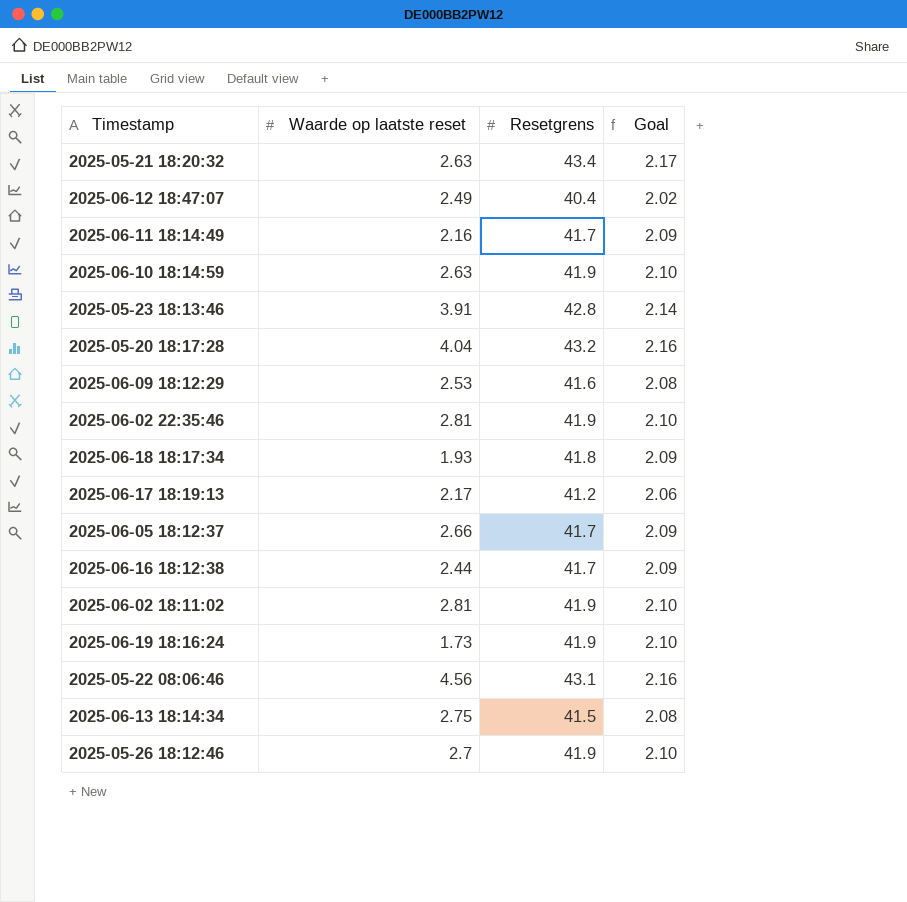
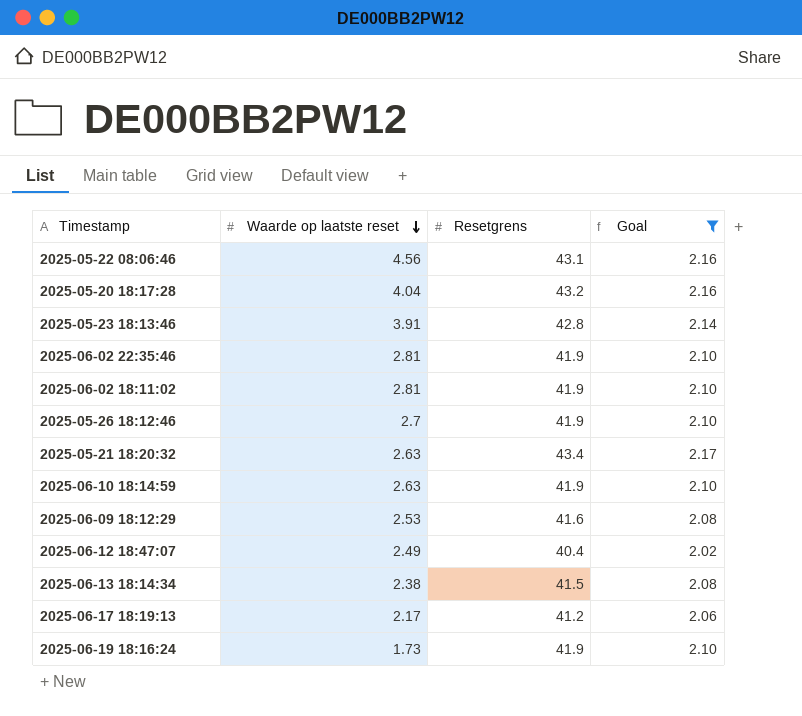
filter: none -> Goal != 2.09
row order: none -> Waarde op laatste reset descending
2025-06-13 18:14:34 | Waarde op laatste reset: 2.75 -> 2.38

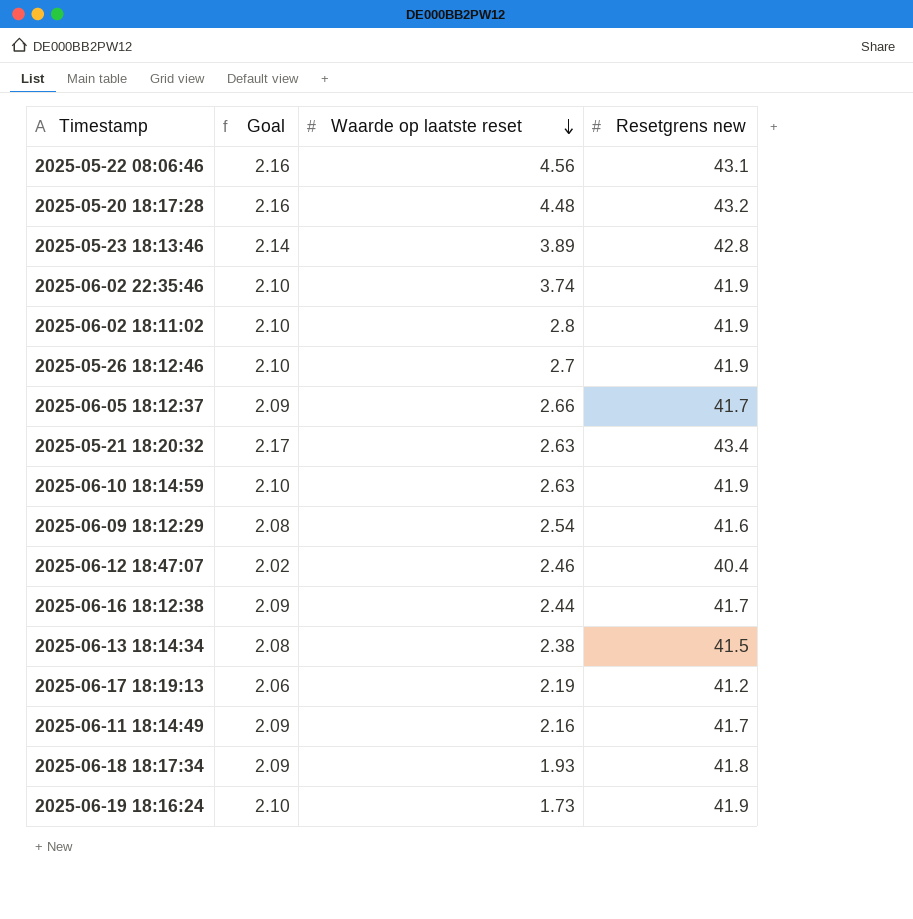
filter: Goal != 2.09 -> none
column Goal | position: 4 -> 2
column name: Resetgrens -> Resetgrens new
2025-05-20 18:17:28 | Waarde op laatste reset: 4.04 -> 4.48
2025-05-23 18:13:46 | Waarde op laatste reset: 3.91 -> 3.89
2025-06-02 22:35:46 | Waarde op laatste reset: 2.81 -> 3.74
2025-06-02 18:11:02 | Waarde op laatste reset: 2.81 -> 2.8
2025-06-09 18:12:29 | Waarde op laatste reset: 2.53 -> 2.54
2025-06-12 18:47:07 | Waarde op laatste reset: 2.49 -> 2.46
2025-06-17 18:19:13 | Waarde op laatste reset: 2.17 -> 2.19

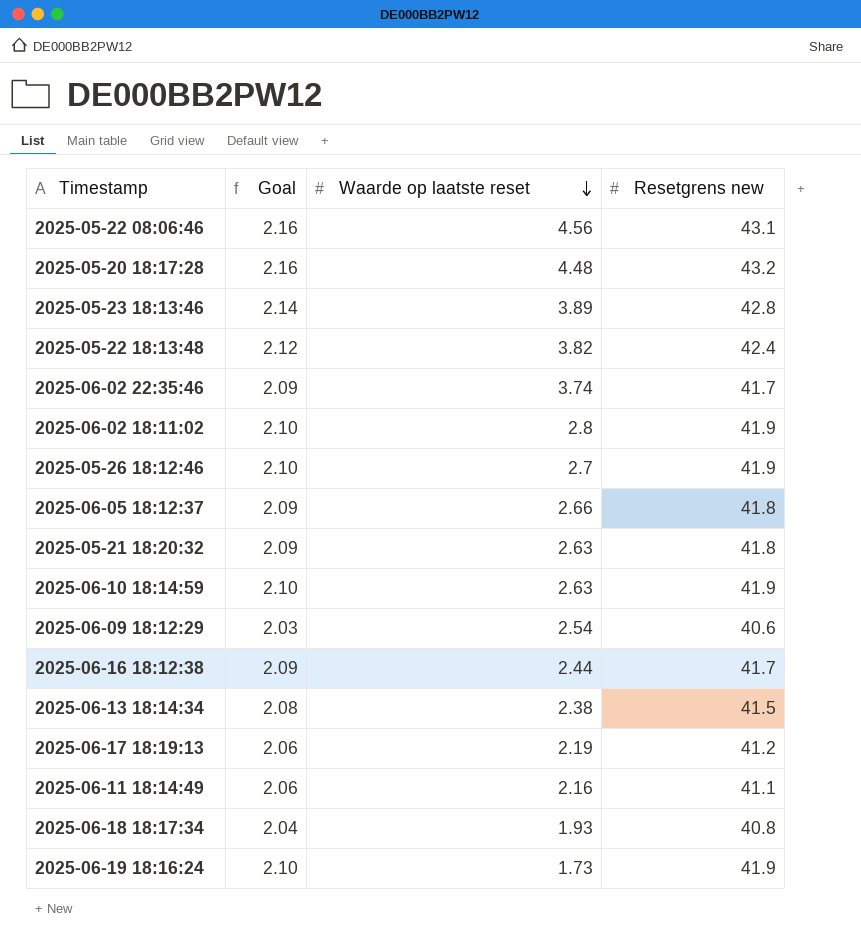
row 2025-06-12 18:47:07: 2.02 | 2.46 | 40.4 -> none
row 2025-05-22 18:13:48: none -> 2.12 | 3.82 | 42.4
2025-06-02 22:35:46 | Goal: 2.10 -> 2.09
2025-06-02 22:35:46 | Resetgrens new: 41.9 -> 41.7
2025-06-05 18:12:37 | Resetgrens new: 41.7 -> 41.8
2025-05-21 18:20:32 | Goal: 2.17 -> 2.09
2025-05-21 18:20:32 | Resetgrens new: 43.4 -> 41.8
2025-06-09 18:12:29 | Goal: 2.08 -> 2.03
2025-06-09 18:12:29 | Resetgrens new: 41.6 -> 40.6
2025-06-11 18:14:49 | Goal: 2.09 -> 2.06
2025-06-11 18:14:49 | Resetgrens new: 41.7 -> 41.1
2025-06-18 18:17:34 | Goal: 2.09 -> 2.04
2025-06-18 18:17:34 | Resetgrens new: 41.8 -> 40.8

